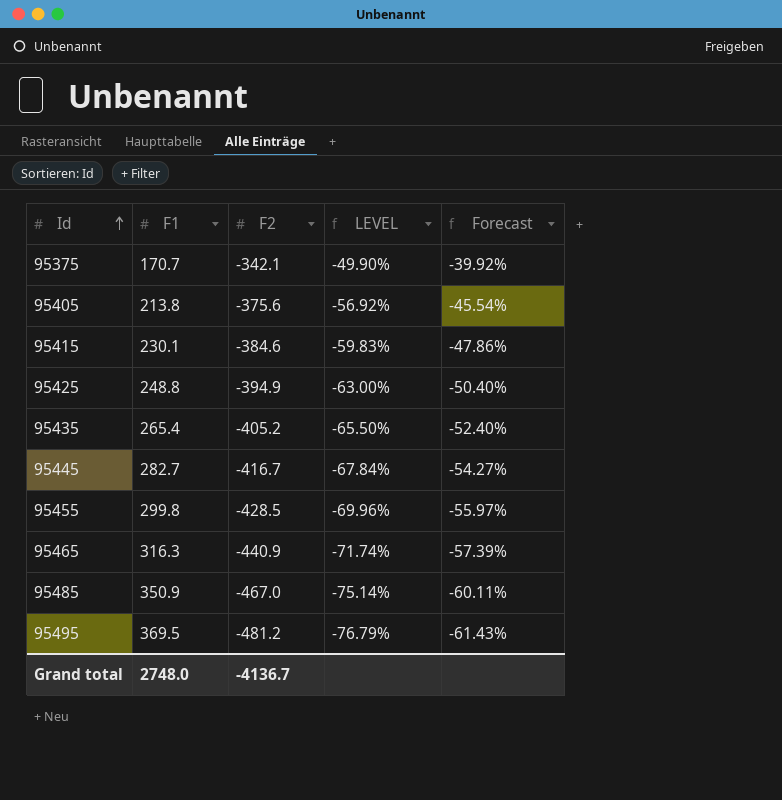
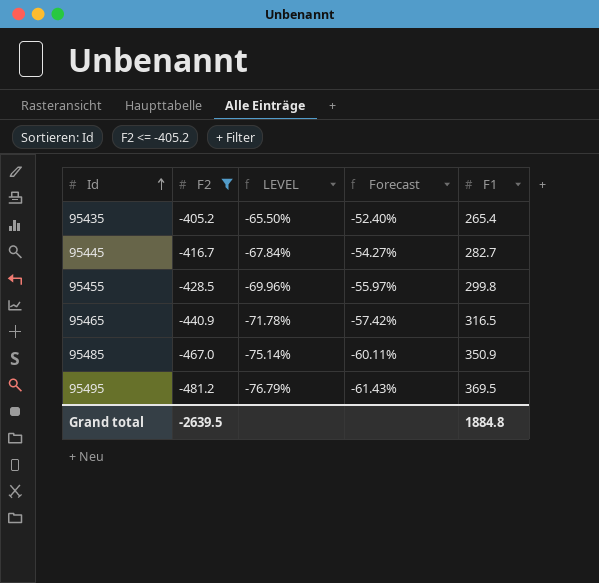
filter: none -> F2 <= -405.2
column F1 | position: 2 -> 5
95465 | LEVEL: -71.74% -> -71.78%
95465 | Forecast: -57.39% -> -57.42%
95465 | F1: 316.3 -> 316.5
Grand total | F2: -4136.7 -> -2639.5
Grand total | F1: 2748.0 -> 1884.8

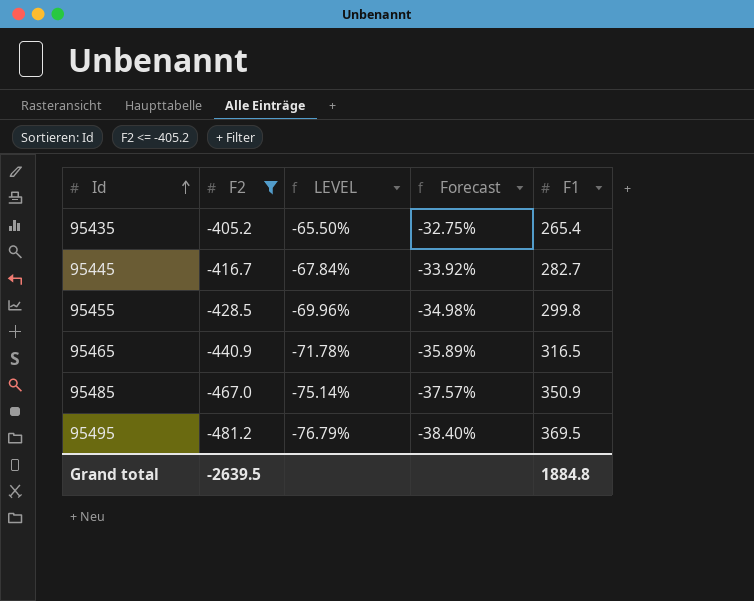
column Forecast | formula: [LEVEL] * 0.8 -> [LEVEL] * 0.5

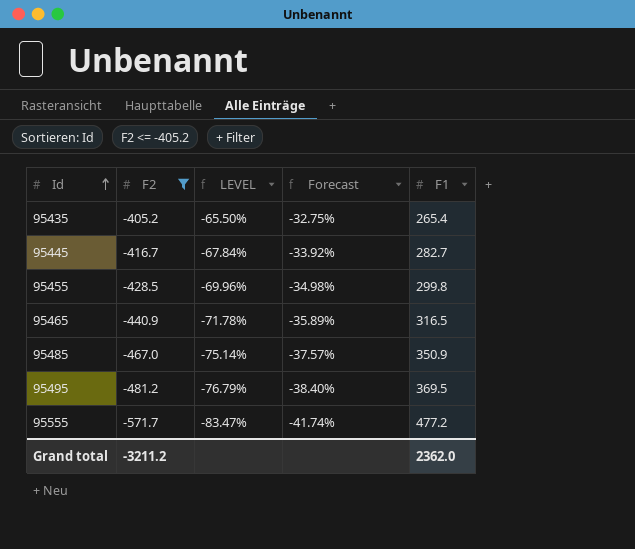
row 95555: none -> -571.7 | -83.47% | -41.74% | 477.2
Grand total | F2: -2639.5 -> -3211.2
Grand total | F1: 1884.8 -> 2362.0

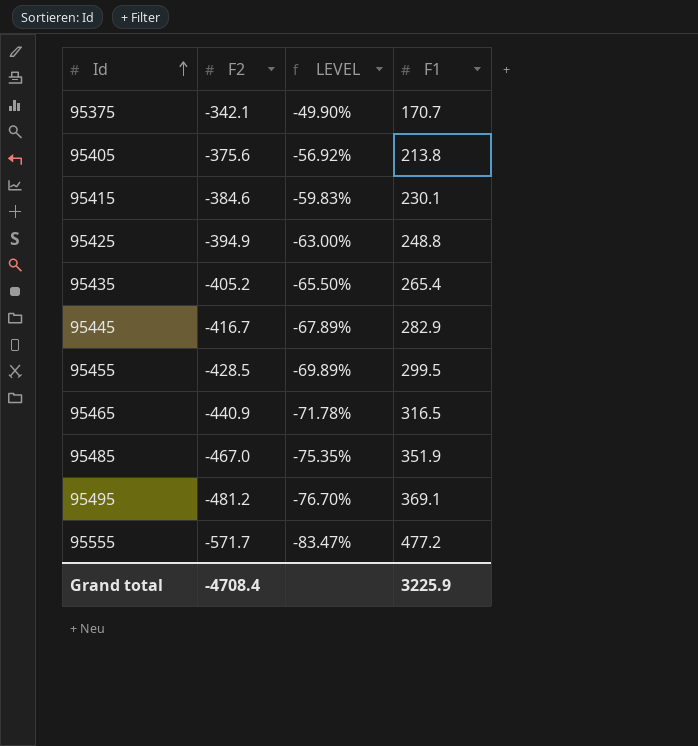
filter: F2 <= -405.2 -> none
column Forecast | formula: [LEVEL] * 0.5 -> none
95445 | LEVEL: -67.84% -> -67.89%
95445 | F1: 282.7 -> 282.9
95455 | LEVEL: -69.96% -> -69.89%
95455 | F1: 299.8 -> 299.5
95485 | LEVEL: -75.14% -> -75.35%
95485 | F1: 350.9 -> 351.9
95495 | LEVEL: -76.79% -> -76.70%
95495 | F1: 369.5 -> 369.1
Grand total | F2: -3211.2 -> -4708.4
Grand total | F1: 2362.0 -> 3225.9

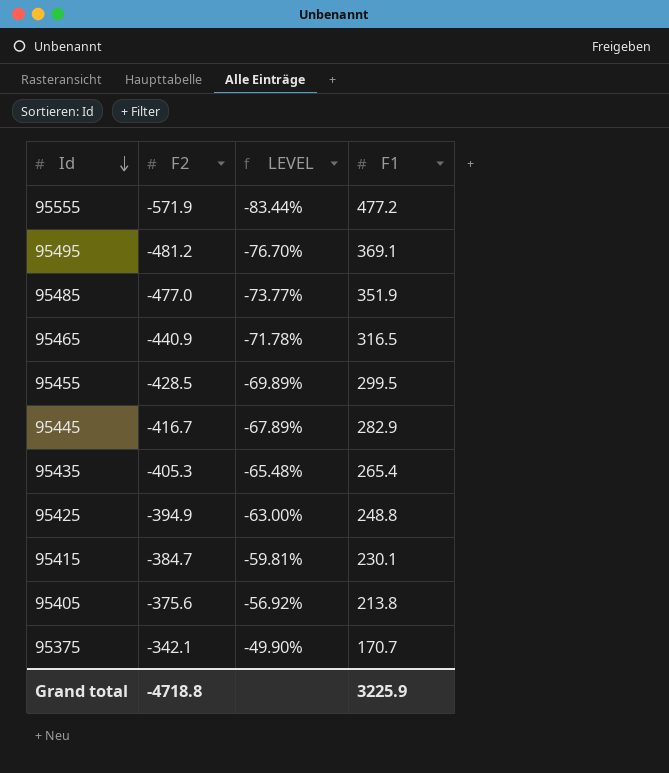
row order: Id ascending -> Id descending
95555 | F2: -571.7 -> -571.9
95555 | LEVEL: -83.47% -> -83.44%
95485 | F2: -467.0 -> -477.0
95485 | LEVEL: -75.35% -> -73.77%
95435 | F2: -405.2 -> -405.3
95435 | LEVEL: -65.50% -> -65.48%
95415 | F2: -384.6 -> -384.7
95415 | LEVEL: -59.83% -> -59.81%
Grand total | F2: -4708.4 -> -4718.8

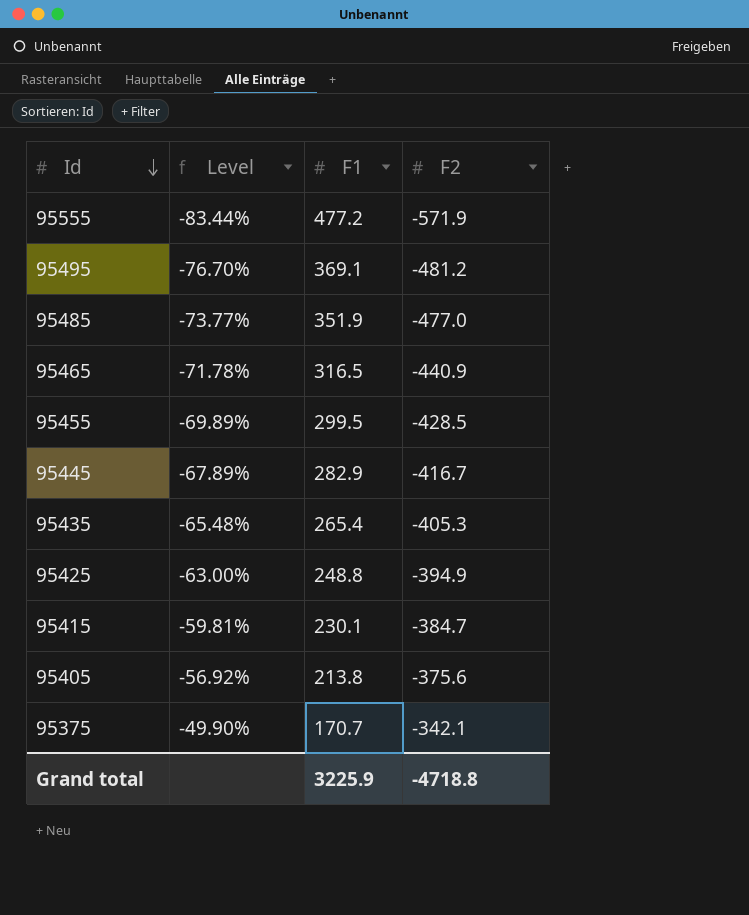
column name: LEVEL -> Level
column F2 | position: 2 -> 4

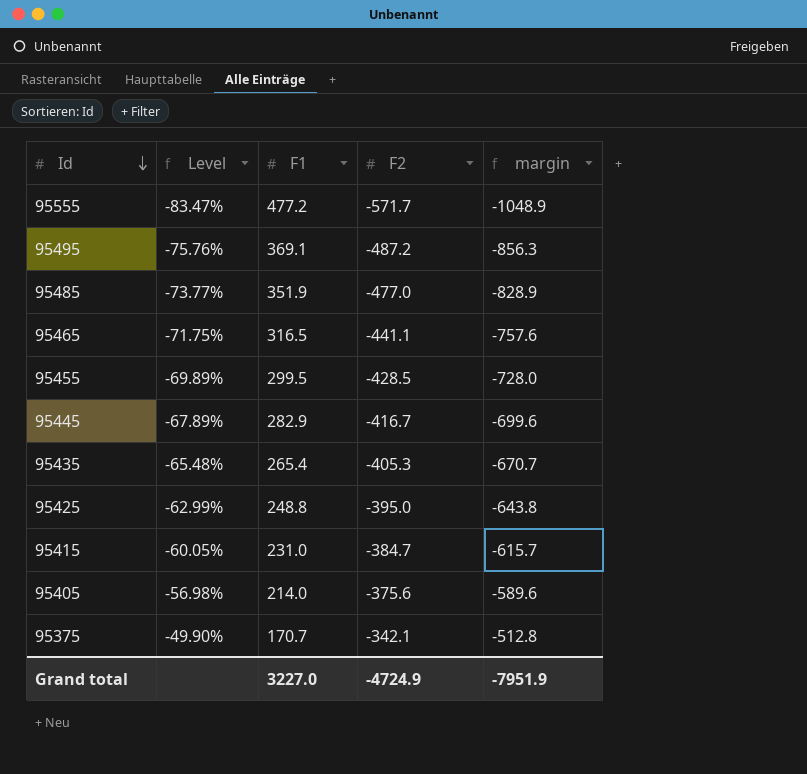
column margin | formula: none -> [F2] - [F1]
95555 | Level: -83.44% -> -83.47%
95555 | F2: -571.9 -> -571.7
95495 | Level: -76.70% -> -75.76%
95495 | F2: -481.2 -> -487.2
95465 | Level: -71.78% -> -71.75%
95465 | F2: -440.9 -> -441.1
95425 | Level: -63.00% -> -62.99%
95425 | F2: -394.9 -> -395.0
95415 | Level: -59.81% -> -60.05%
95415 | F1: 230.1 -> 231.0
95405 | Level: -56.92% -> -56.98%
95405 | F1: 213.8 -> 214.0
Grand total | F1: 3225.9 -> 3227.0
Grand total | F2: -4718.8 -> -4724.9

